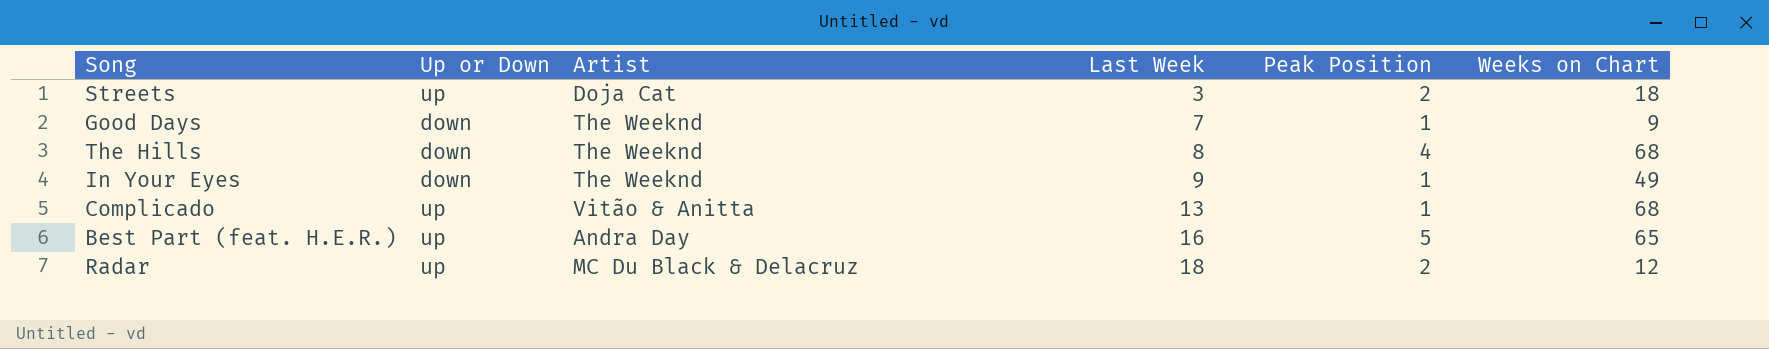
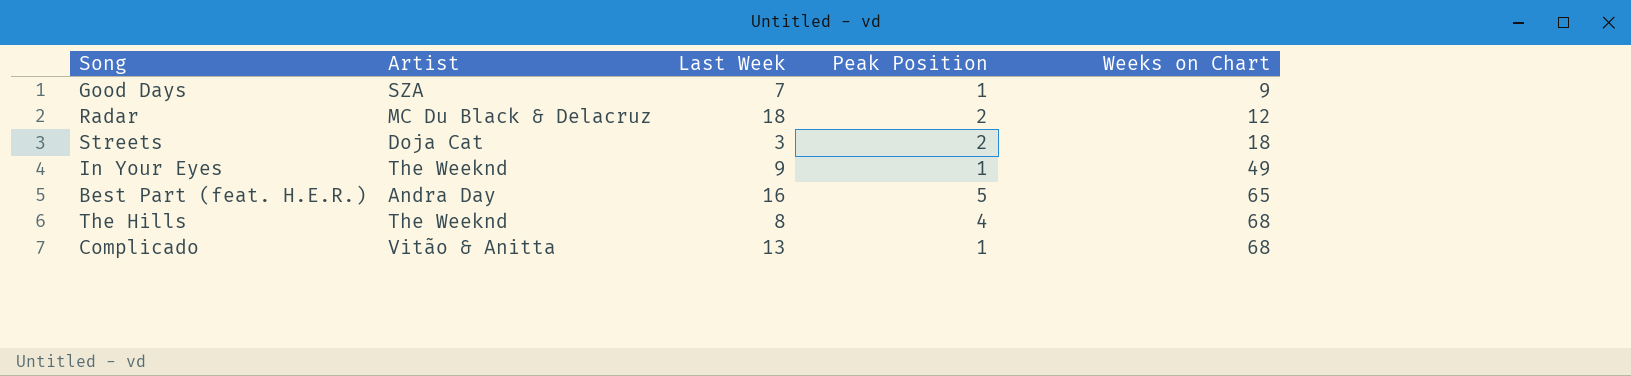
row order: Last Week ascending -> Weeks on Chart ascending
column Up or Down | position: 2 -> none
Good Days | Artist: The Weeknd -> SZA

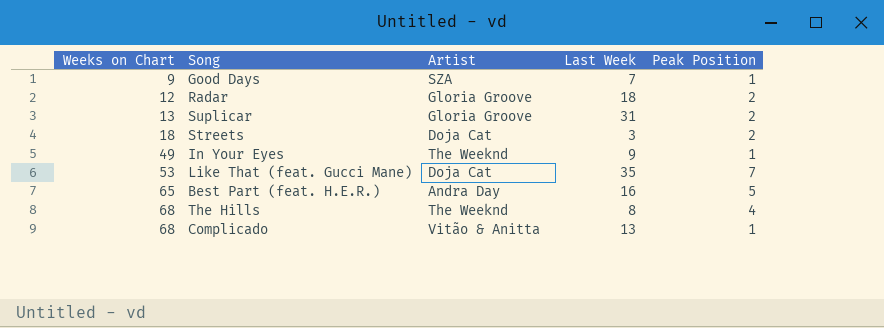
column Weeks on Chart | position: 5 -> 1
Radar | Artist: MC Du Black & Delacruz -> Gloria Groove
row Suplicar: none -> 13 | Gloria Groove | 31 | 2
row Like That (feat. Gucci Mane): none -> 53 | Doja Cat | 35 | 7

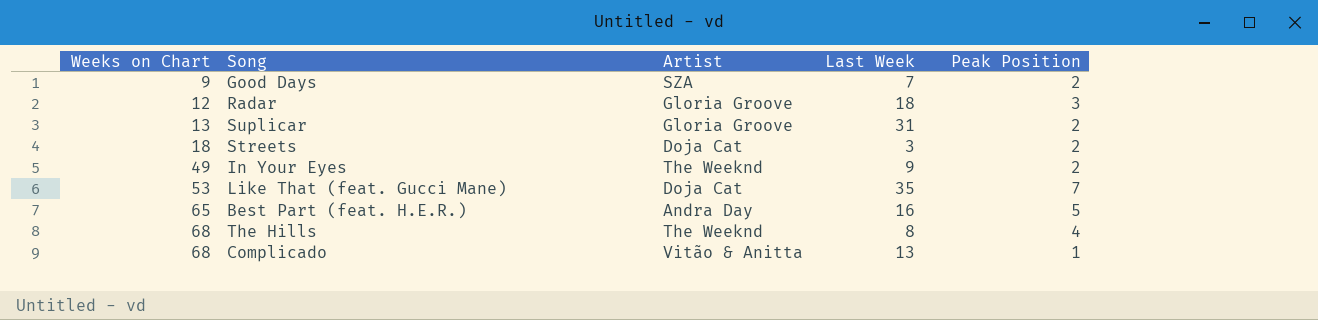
Good Days | Peak Position: 1 -> 2
Radar | Peak Position: 2 -> 3
In Your Eyes | Peak Position: 1 -> 2

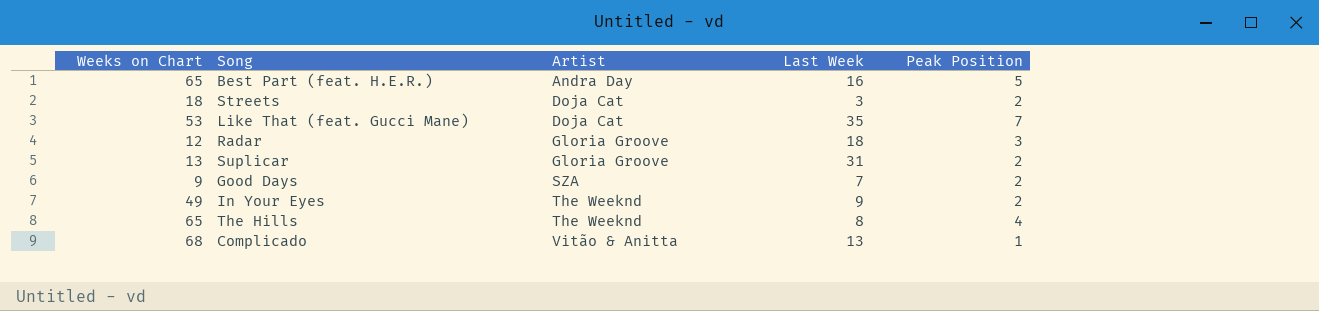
row order: Weeks on Chart ascending -> Artist ascending
The Hills | Weeks on Chart: 68 -> 65

